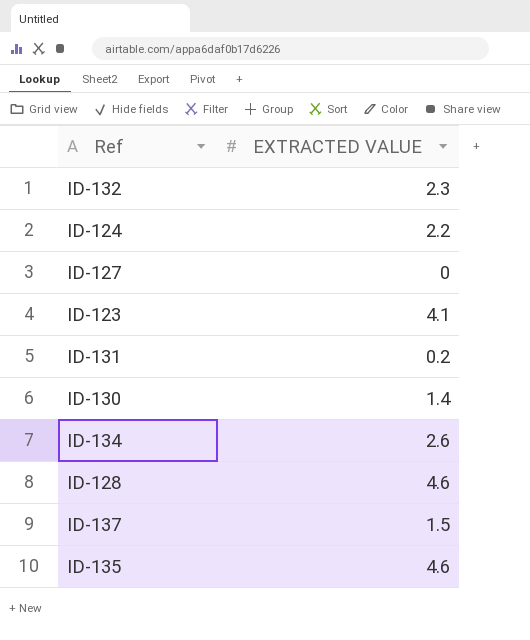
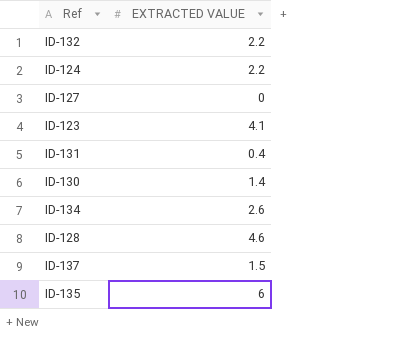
ID-132 | EXTRACTED VALUE: 2.3 -> 2.2
ID-131 | EXTRACTED VALUE: 0.2 -> 0.4
ID-135 | EXTRACTED VALUE: 4.6 -> 6

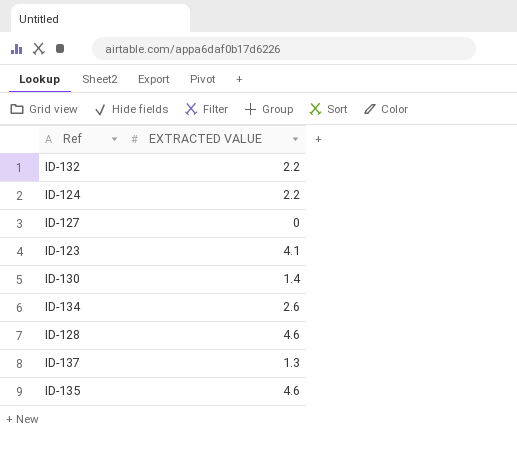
row ID-131: 0.4 -> none
ID-137 | EXTRACTED VALUE: 1.5 -> 1.3
ID-135 | EXTRACTED VALUE: 6 -> 4.6

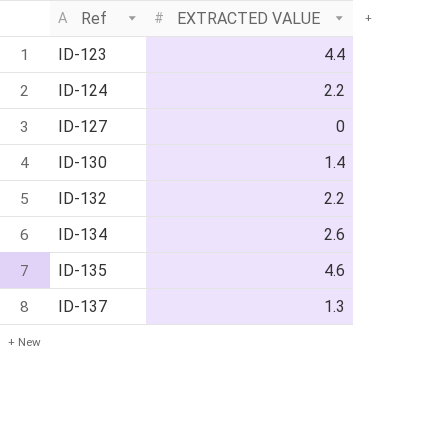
row order: none -> Ref ascending
row ID-128: 4.6 -> none
ID-123 | EXTRACTED VALUE: 4.1 -> 4.4

